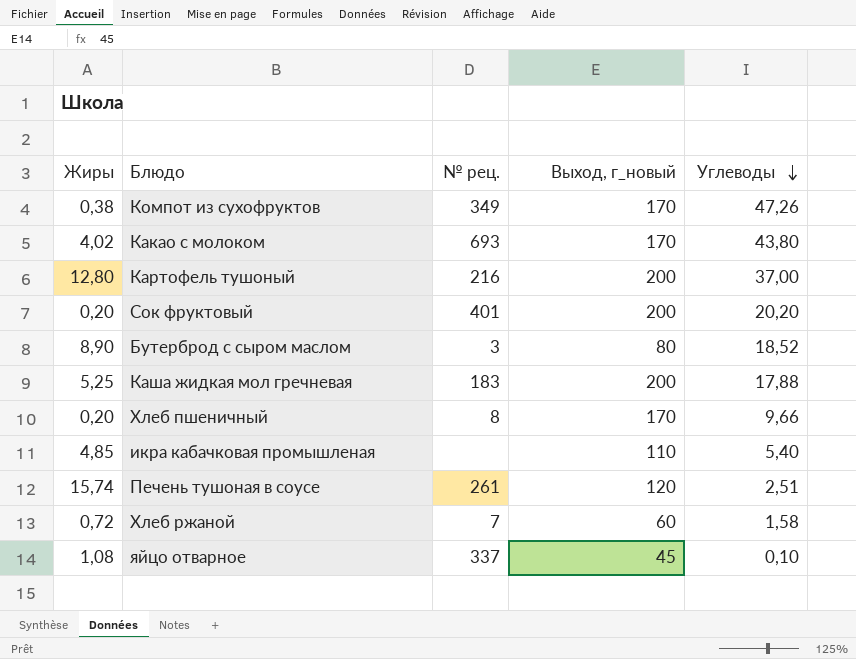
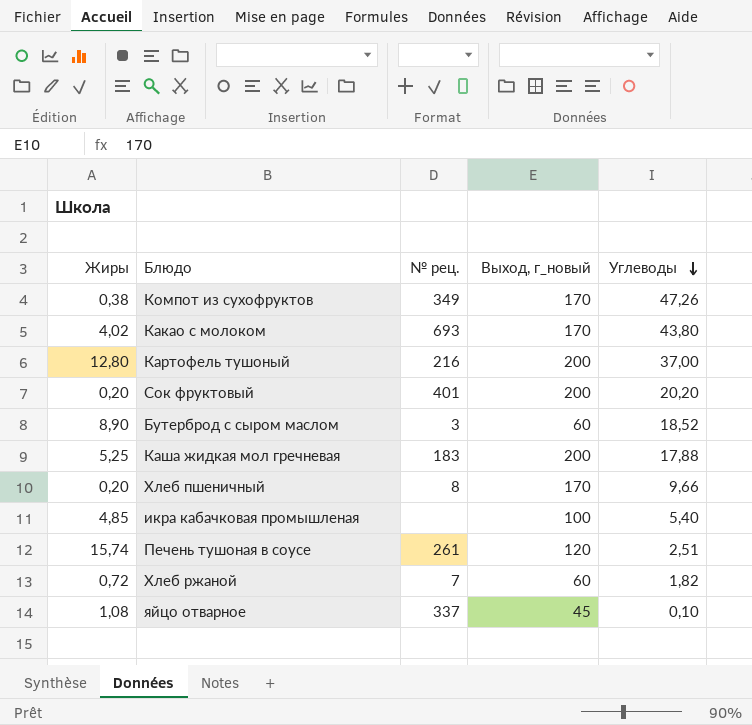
Бутерброд с сыром маслом | Выход, г_новый: 80 -> 60
икра кабачковая промышленая | Выход, г_новый: 110 -> 100
Хлеб ржаной | Углеводы: 1,58 -> 1,82

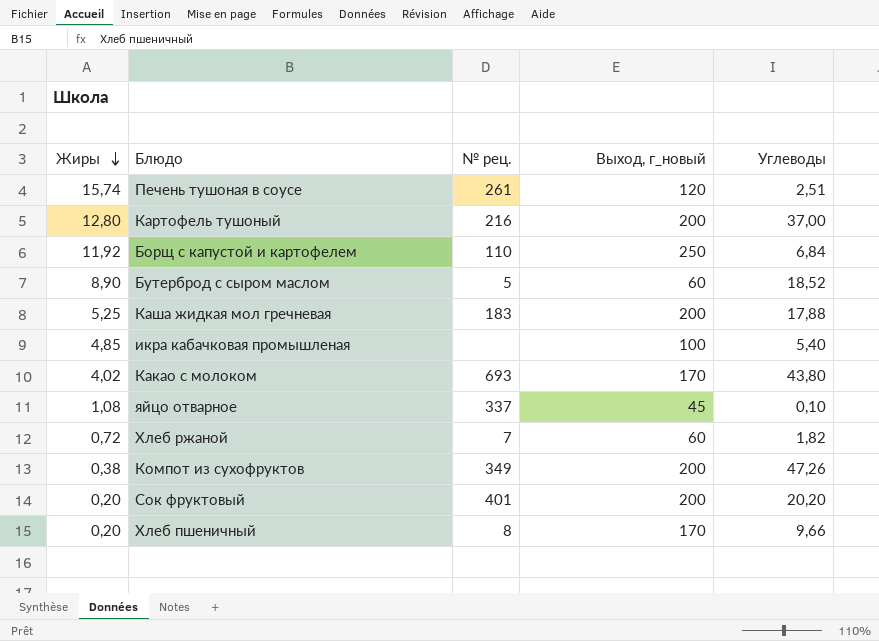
row order: Углеводы descending -> Жиры descending
row Борщ с капустой и картофелем: none -> 11,92 | 110 | 250 | 6,84
Бутерброд с сыром маслом | № рец.: 3 -> 5
Компот из сухофруктов | Выход, г_новый: 170 -> 200

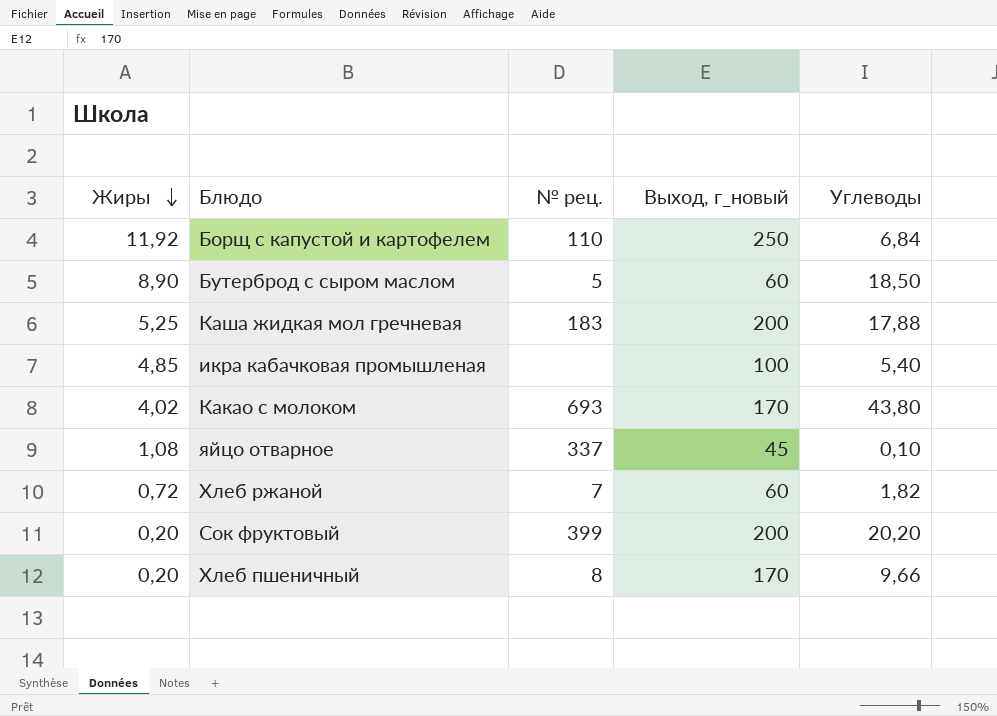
row Печень тушоная в соусе: 15,74 | 261 | 120 | 2,51 -> none
row Картофель тушоный: 12,80 | 216 | 200 | 37,00 -> none
row Компот из сухофруктов: 0,38 | 349 | 200 | 47,26 -> none
Бутерброд с сыром маслом | Углеводы: 18,52 -> 18,50
Сок фруктовый | № рец.: 401 -> 399

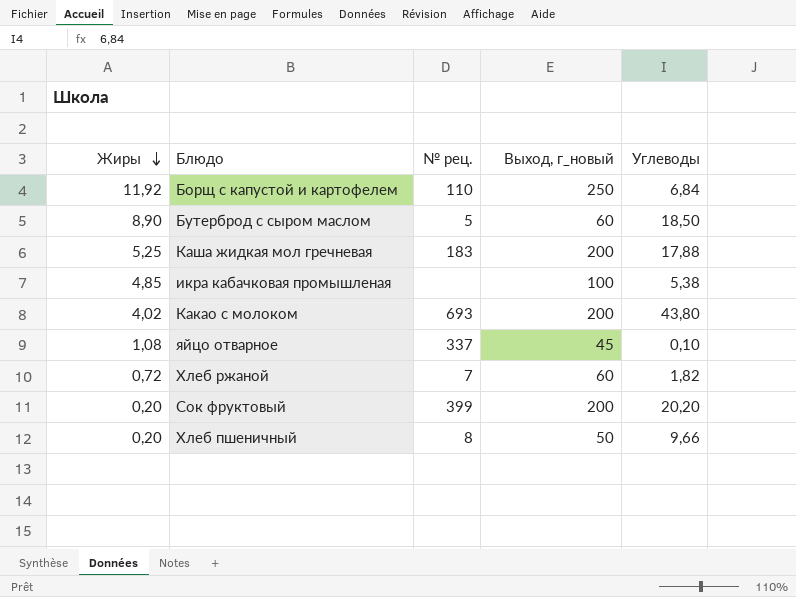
икра кабачковая промышленая | Углеводы: 5,40 -> 5,38
Какао с молоком | Выход, г_новый: 170 -> 200
Хлеб пшеничный | Выход, г_новый: 170 -> 50

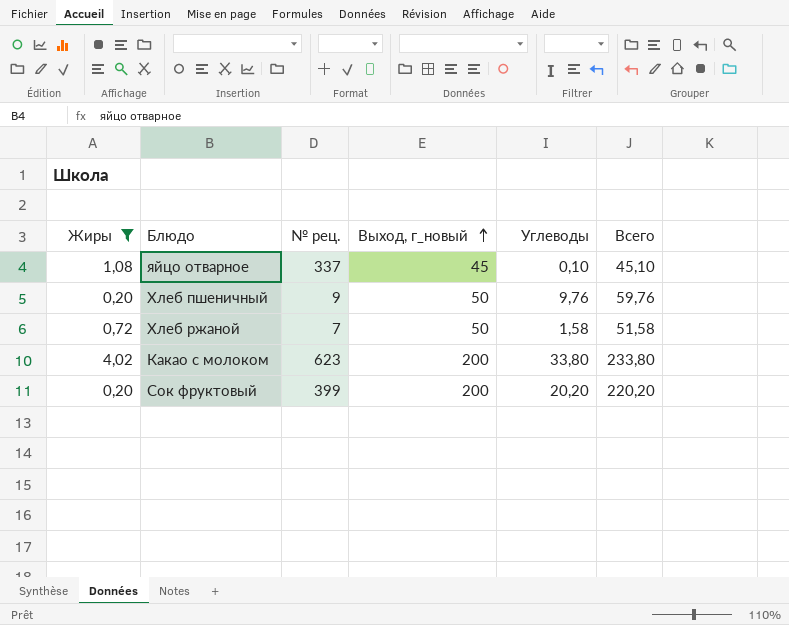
filter: none -> Жиры <= 4,02
row order: Жиры descending -> Выход, г_новый ascending
column Всего | formula: none -> [Выход, г_новый] + [Углеводы]
Хлеб пшеничный | № рец.: 8 -> 9
Хлеб пшеничный | Углеводы: 9,66 -> 9,76
Хлеб ржаной | Выход, г_новый: 60 -> 50
Хлеб ржаной | Углеводы: 1,82 -> 1,58
Какао с молоком | № рец.: 693 -> 623
Какао с молоком | Углеводы: 43,80 -> 33,80

